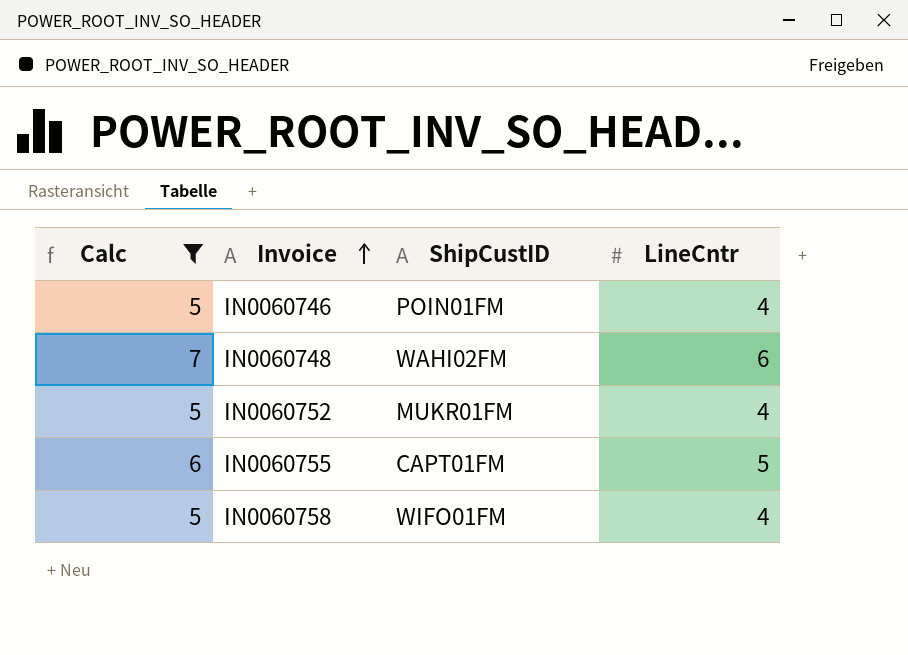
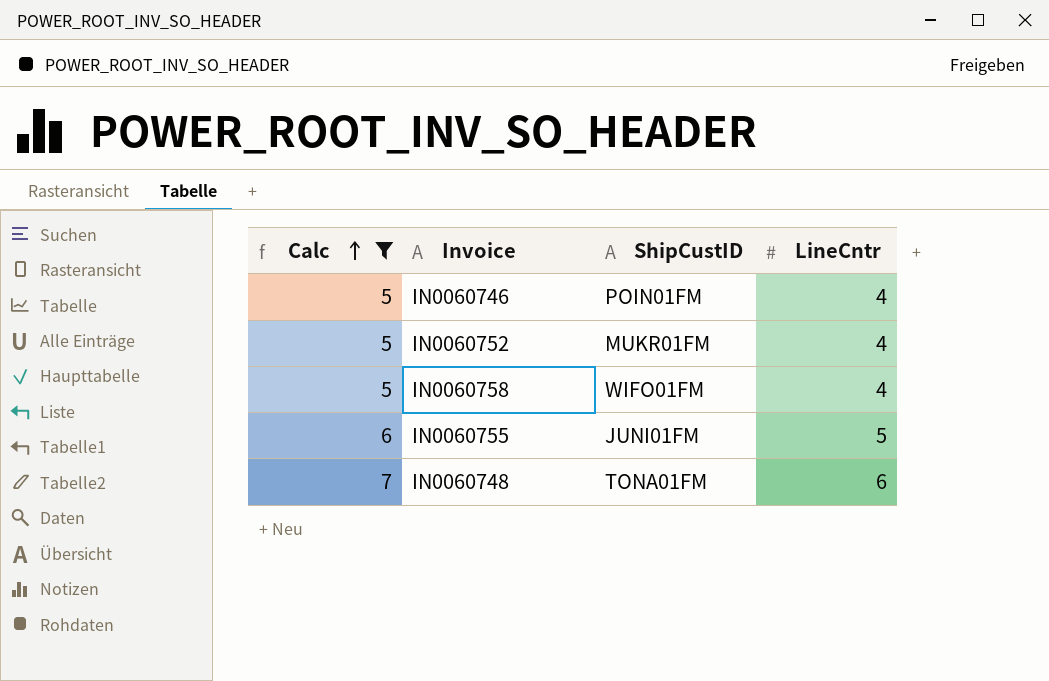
row order: Invoice ascending -> Calc ascending
IN0060755 | ShipCustID: CAPT01FM -> JUNI01FM
IN0060748 | ShipCustID: WAHI02FM -> TONA01FM

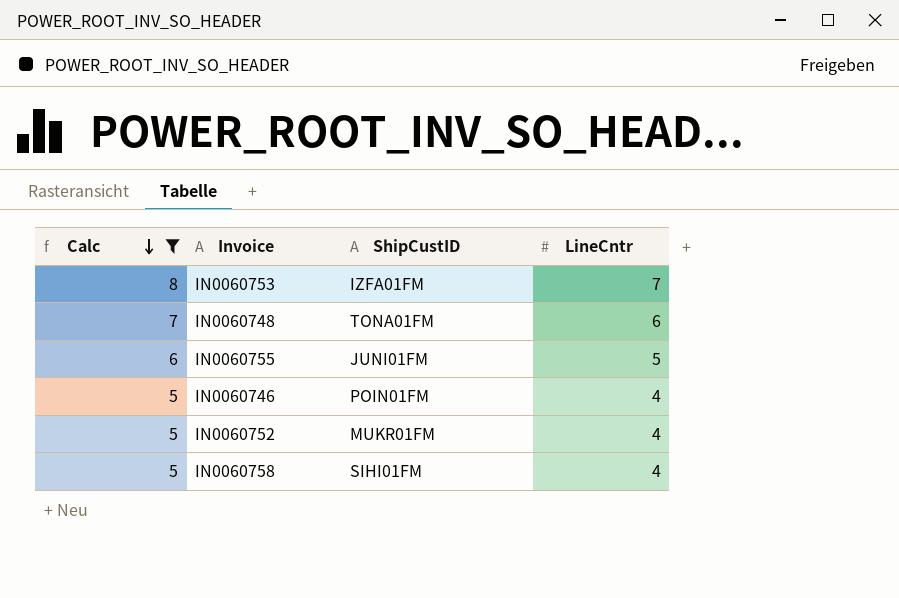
row order: Calc ascending -> Calc descending
row IN0060753: none -> 8 | IZFA01FM | 7
IN0060758 | ShipCustID: WIFO01FM -> SIHI01FM

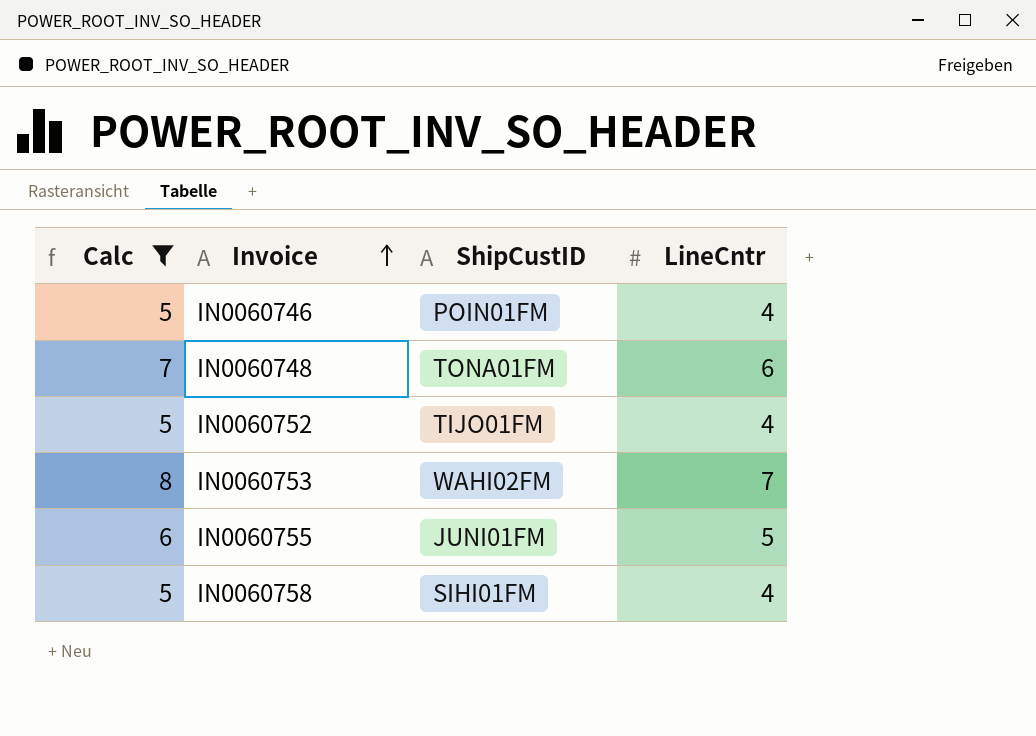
row order: Calc descending -> Invoice ascending
IN0060752 | ShipCustID: MUKR01FM -> TIJO01FM
IN0060753 | ShipCustID: IZFA01FM -> WAHI02FM

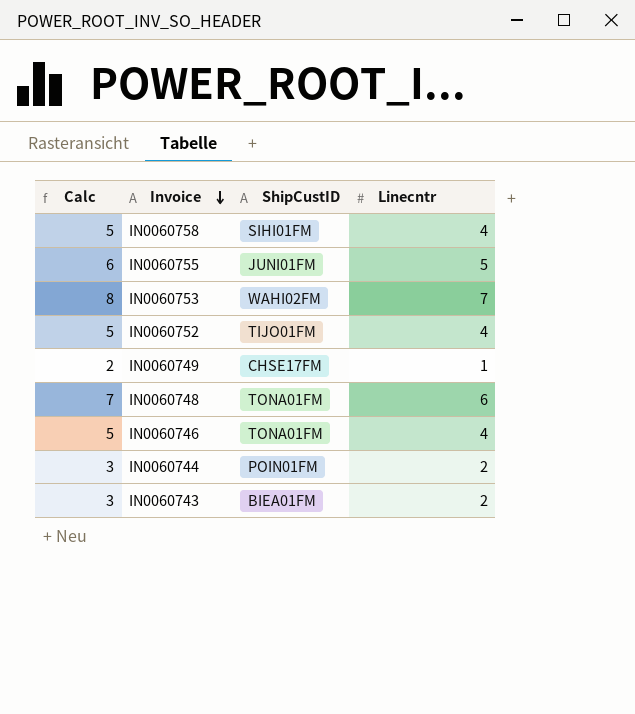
filter: Calc >= 5 -> none
row order: Invoice ascending -> Invoice descending
column name: LineCntr -> Linecntr
IN0060746 | ShipCustID: POIN01FM -> TONA01FM

